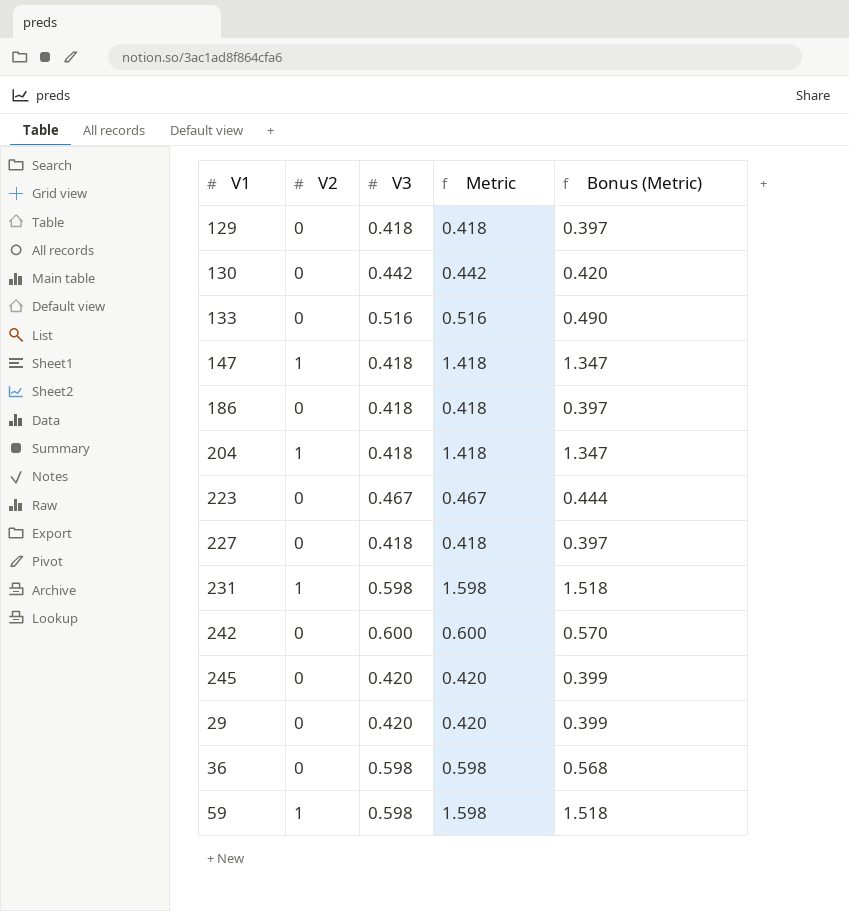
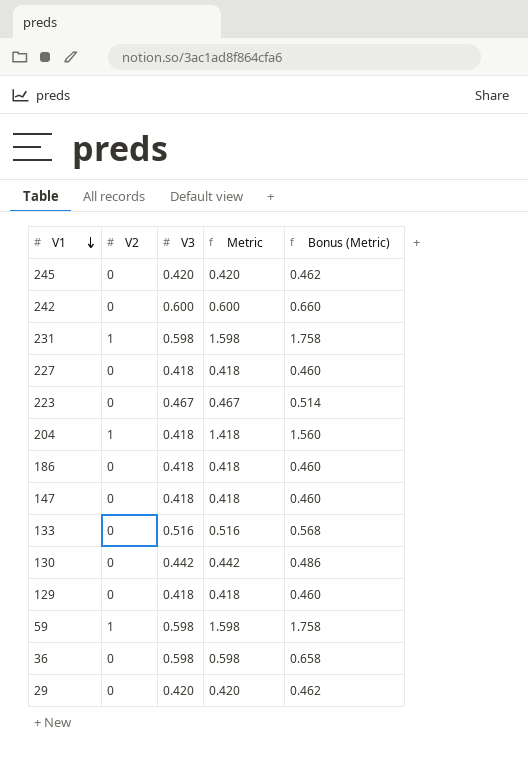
row order: none -> V1 descending
column Bonus (Metric) | formula: [Metric] * 0.95 -> [Metric] * 1.1
147 | V2: 1 -> 0
147 | Metric: 1.418 -> 0.418

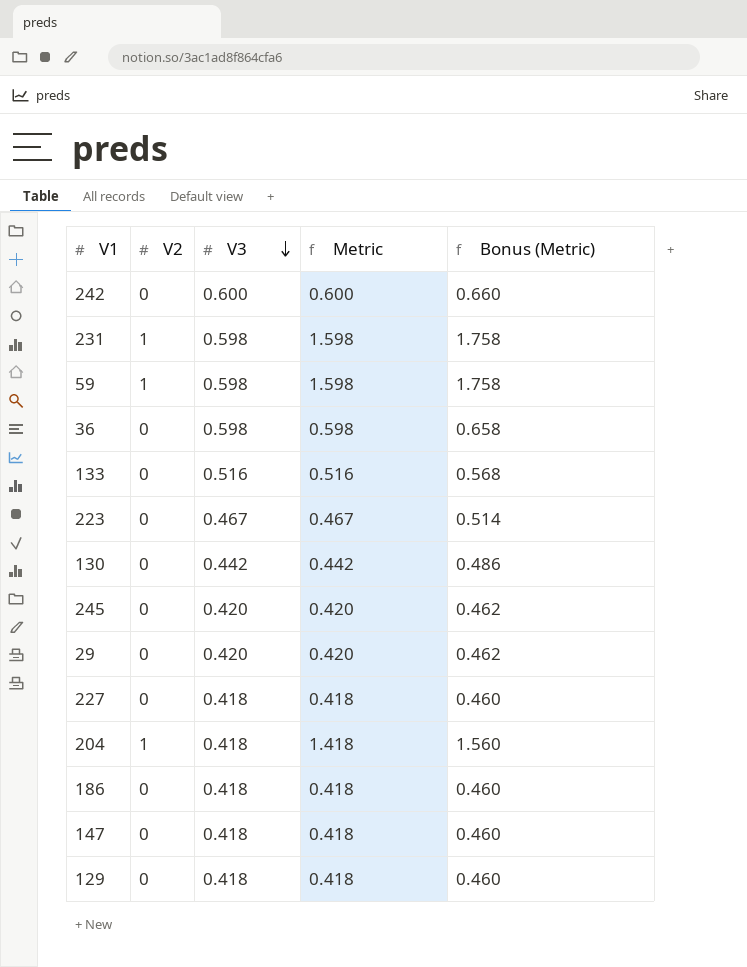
row order: V1 descending -> V3 descending

